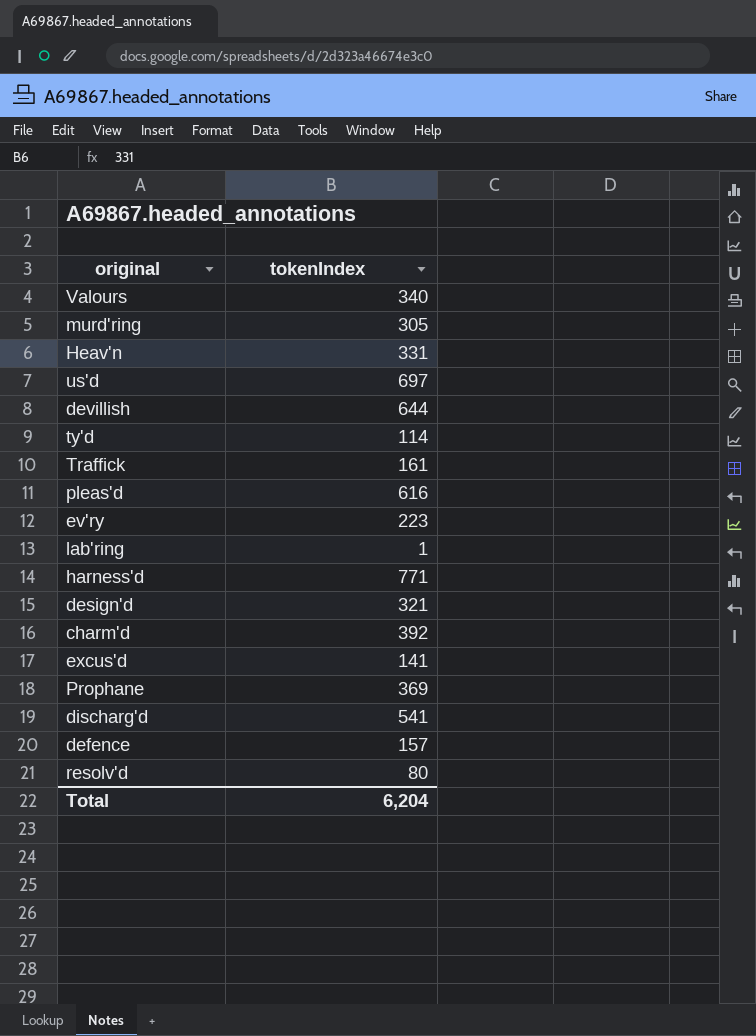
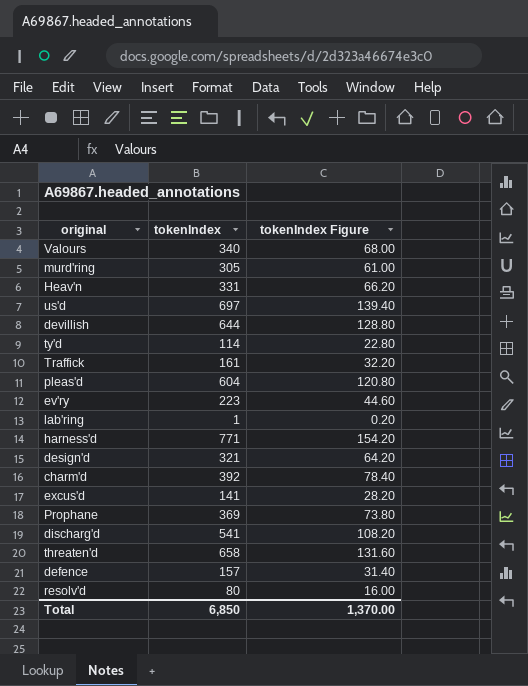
column tokenIndex Figure | formula: none -> [tokenIndex] * 0.2
pleas'd | tokenIndex: 616 -> 604
row threaten'd: none -> 658 | 131.60
Total | tokenIndex: 6,204 -> 6,850

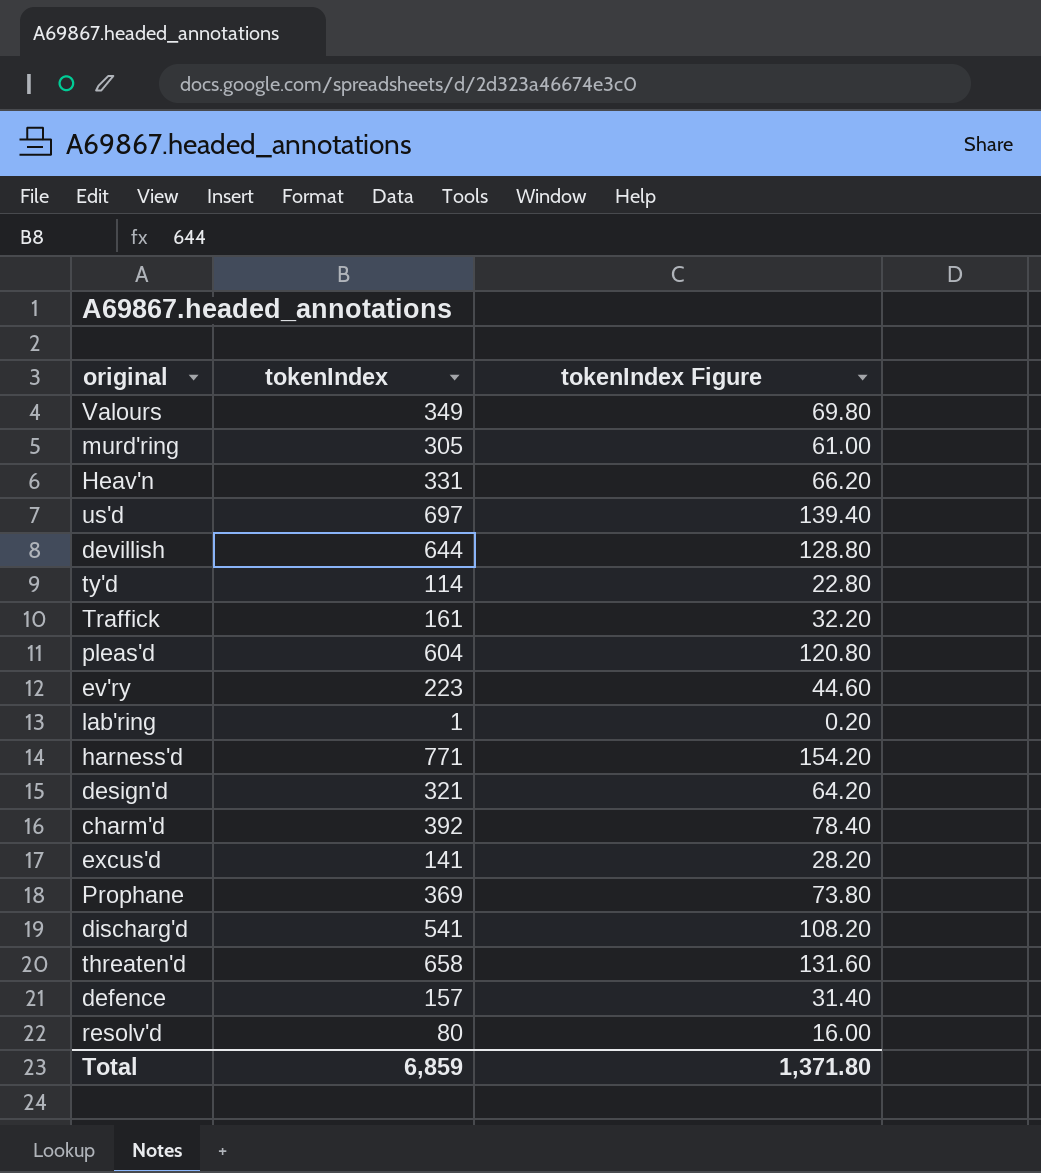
Valours | tokenIndex: 340 -> 349
Valours | tokenIndex Figure: 68.00 -> 69.80
Total | tokenIndex: 6,850 -> 6,859
Total | tokenIndex Figure: 1,370.00 -> 1,371.80

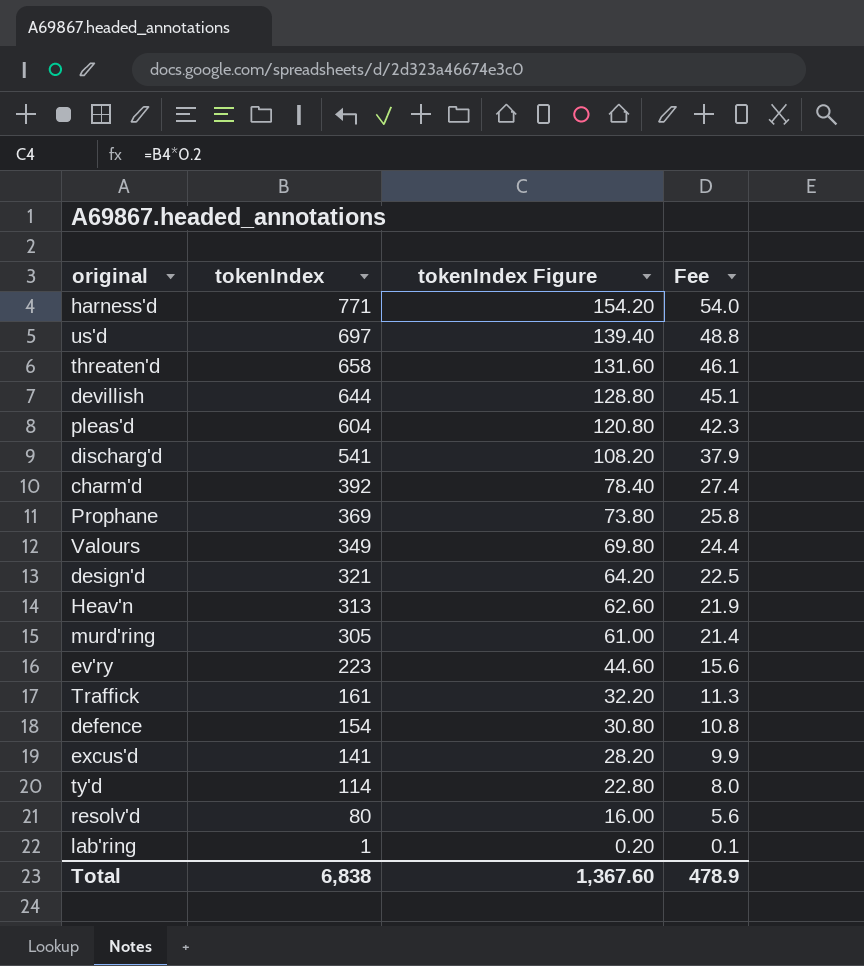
row order: none -> tokenIndex descending
column Fee | formula: none -> [tokenIndex] * 0.07
Heav'n | tokenIndex: 331 -> 313
Heav'n | tokenIndex Figure: 66.20 -> 62.60
defence | tokenIndex: 157 -> 154
defence | tokenIndex Figure: 31.40 -> 30.80
Total | tokenIndex: 6,859 -> 6,838
Total | tokenIndex Figure: 1,371.80 -> 1,367.60

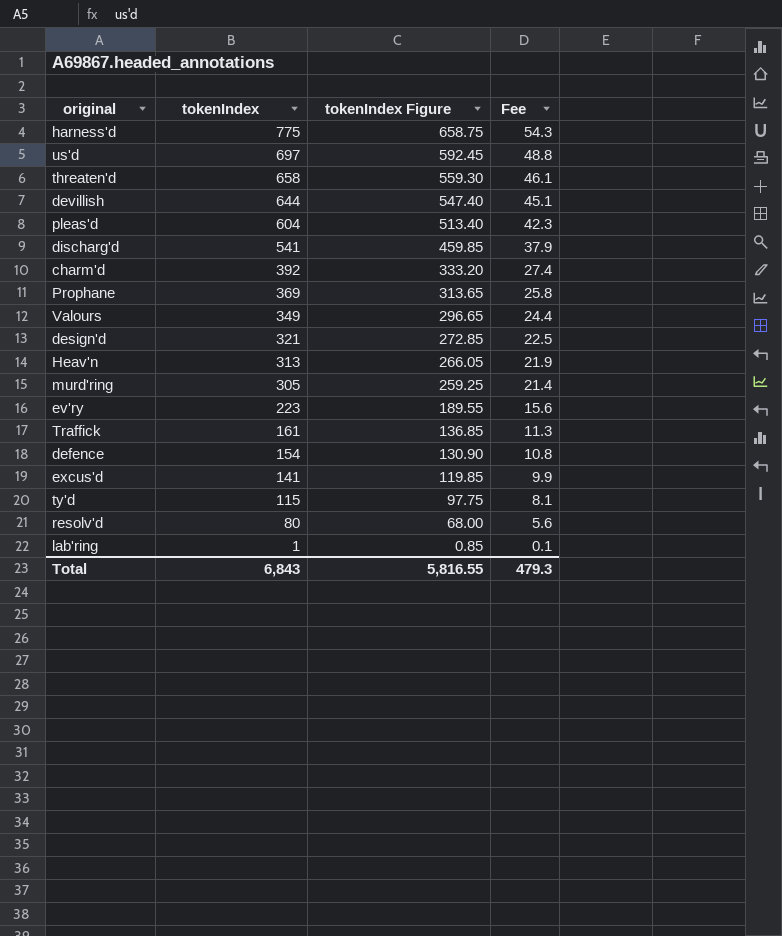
column tokenIndex Figure | formula: [tokenIndex] * 0.2 -> [tokenIndex] * 0.85
harness'd | tokenIndex: 771 -> 775
harness'd | Fee: 54.0 -> 54.3
ty'd | tokenIndex: 114 -> 115
ty'd | Fee: 8.0 -> 8.1
Total | tokenIndex: 6,838 -> 6,843
Total | tokenIndex Figure: 1,367.60 -> 5,816.55
Total | Fee: 478.9 -> 479.3

